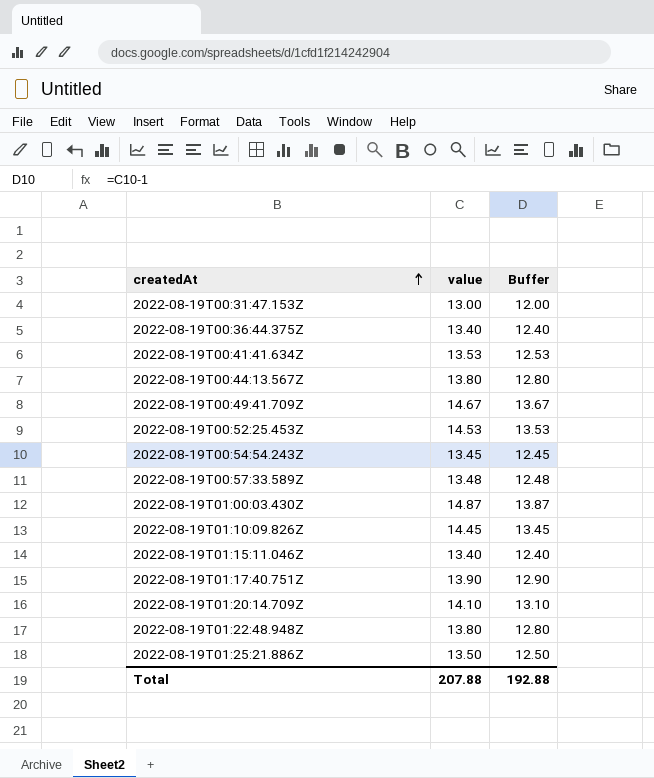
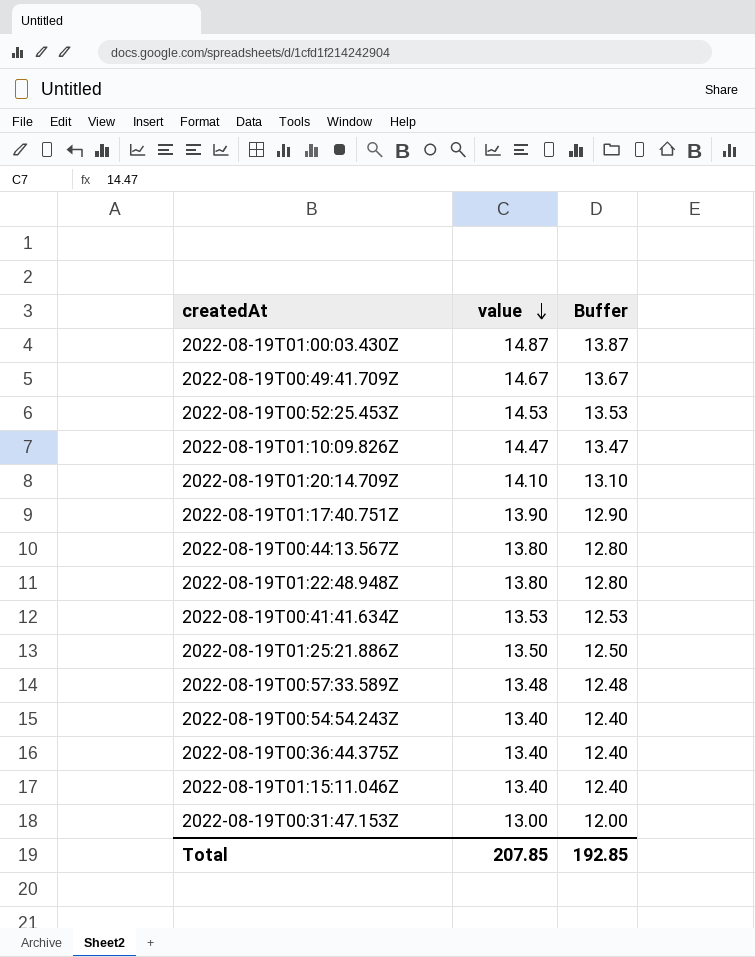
row order: createdAt ascending -> value descending
2022-08-19T01:10:09.826Z | value: 14.45 -> 14.47
2022-08-19T01:10:09.826Z | Buffer: 13.45 -> 13.47
2022-08-19T00:54:54.243Z | value: 13.45 -> 13.40
2022-08-19T00:54:54.243Z | Buffer: 12.45 -> 12.40
Total | value: 207.88 -> 207.85
Total | Buffer: 192.88 -> 192.85

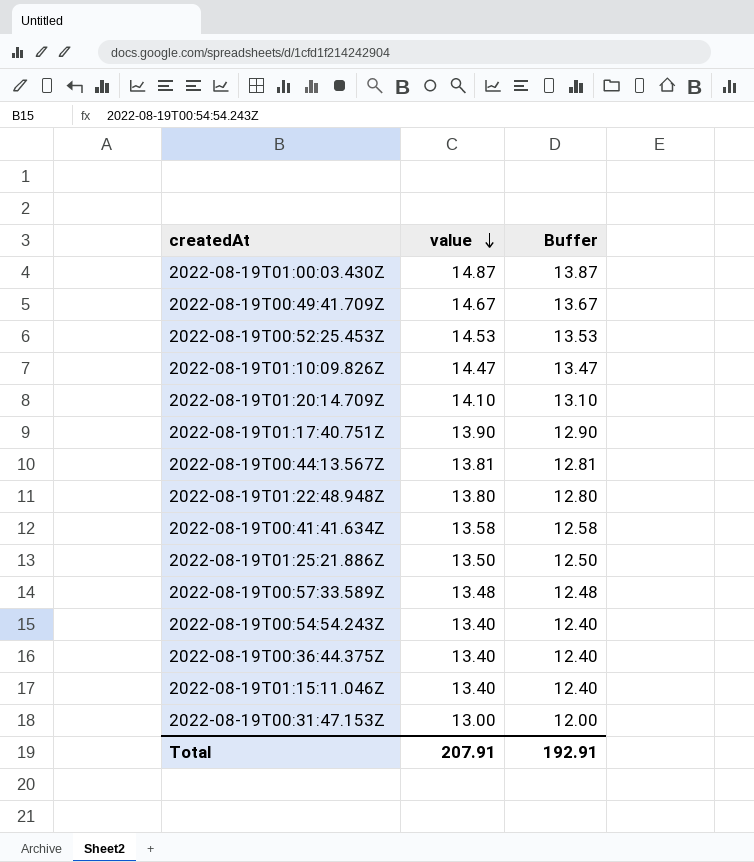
2022-08-19T00:44:13.567Z | value: 13.80 -> 13.81
2022-08-19T00:44:13.567Z | Buffer: 12.80 -> 12.81
2022-08-19T00:41:41.634Z | value: 13.53 -> 13.58
2022-08-19T00:41:41.634Z | Buffer: 12.53 -> 12.58
Total | value: 207.85 -> 207.91
Total | Buffer: 192.85 -> 192.91

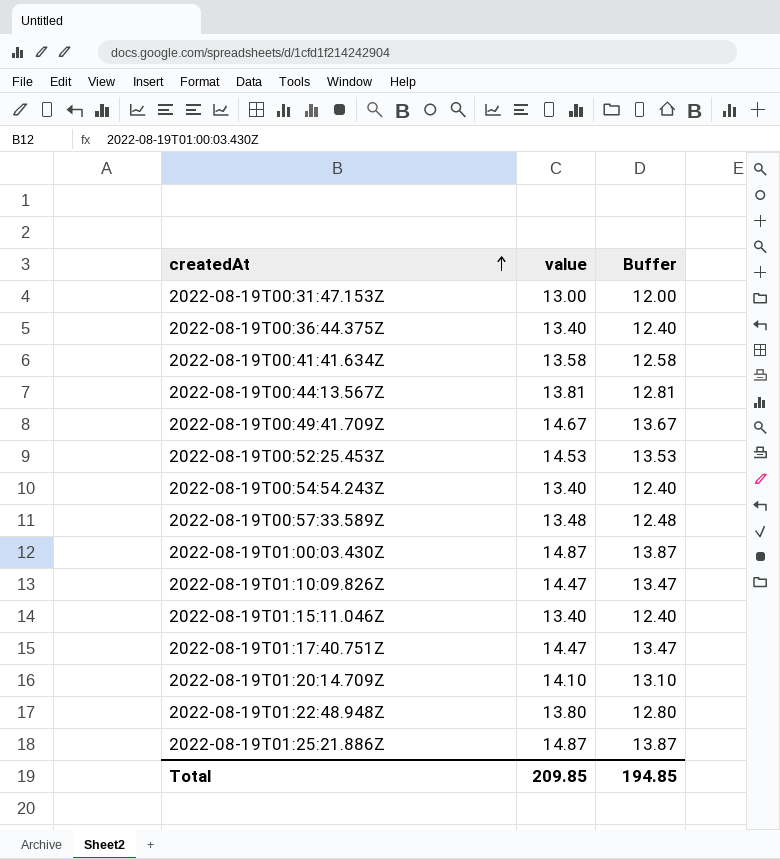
row order: value descending -> createdAt ascending
2022-08-19T01:17:40.751Z | value: 13.90 -> 14.47
2022-08-19T01:17:40.751Z | Buffer: 12.90 -> 13.47
2022-08-19T01:25:21.886Z | value: 13.50 -> 14.87
2022-08-19T01:25:21.886Z | Buffer: 12.50 -> 13.87
Total | value: 207.91 -> 209.85
Total | Buffer: 192.91 -> 194.85

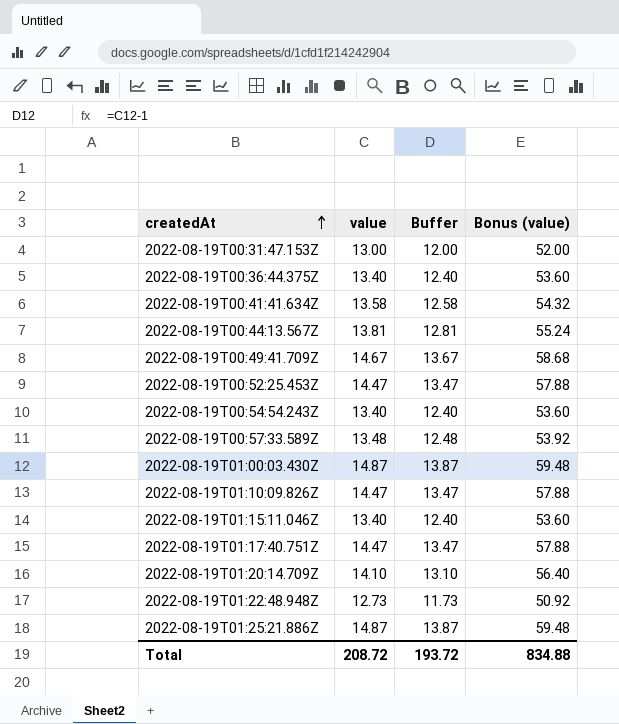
column Bonus (value) | formula: none -> [value] * 4
2022-08-19T00:52:25.453Z | value: 14.53 -> 14.47
2022-08-19T00:52:25.453Z | Buffer: 13.53 -> 13.47
2022-08-19T01:22:48.948Z | value: 13.80 -> 12.73
2022-08-19T01:22:48.948Z | Buffer: 12.80 -> 11.73
Total | value: 209.85 -> 208.72
Total | Buffer: 194.85 -> 193.72

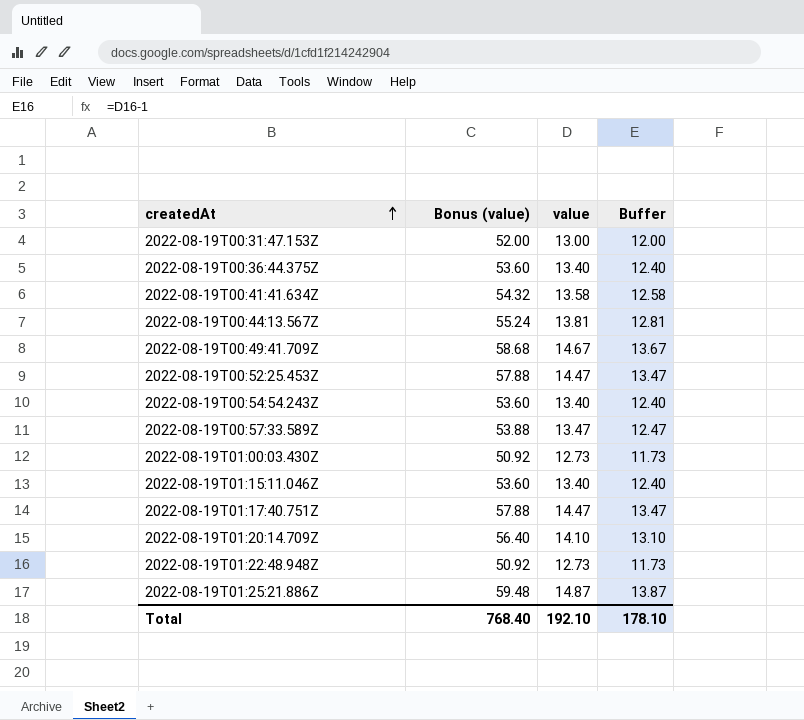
column Bonus (value) | position: 4 -> 2
row 2022-08-19T01:10:09.826Z: 14.47 | 13.47 | 57.88 -> none
2022-08-19T00:57:33.589Z | Bonus (value): 53.92 -> 53.88
2022-08-19T00:57:33.589Z | value: 13.48 -> 13.47
2022-08-19T00:57:33.589Z | Buffer: 12.48 -> 12.47
2022-08-19T01:00:03.430Z | Bonus (value): 59.48 -> 50.92
2022-08-19T01:00:03.430Z | value: 14.87 -> 12.73
2022-08-19T01:00:03.430Z | Buffer: 13.87 -> 11.73
Total | Bonus (value): 834.88 -> 768.40
Total | value: 208.72 -> 192.10
Total | Buffer: 193.72 -> 178.10

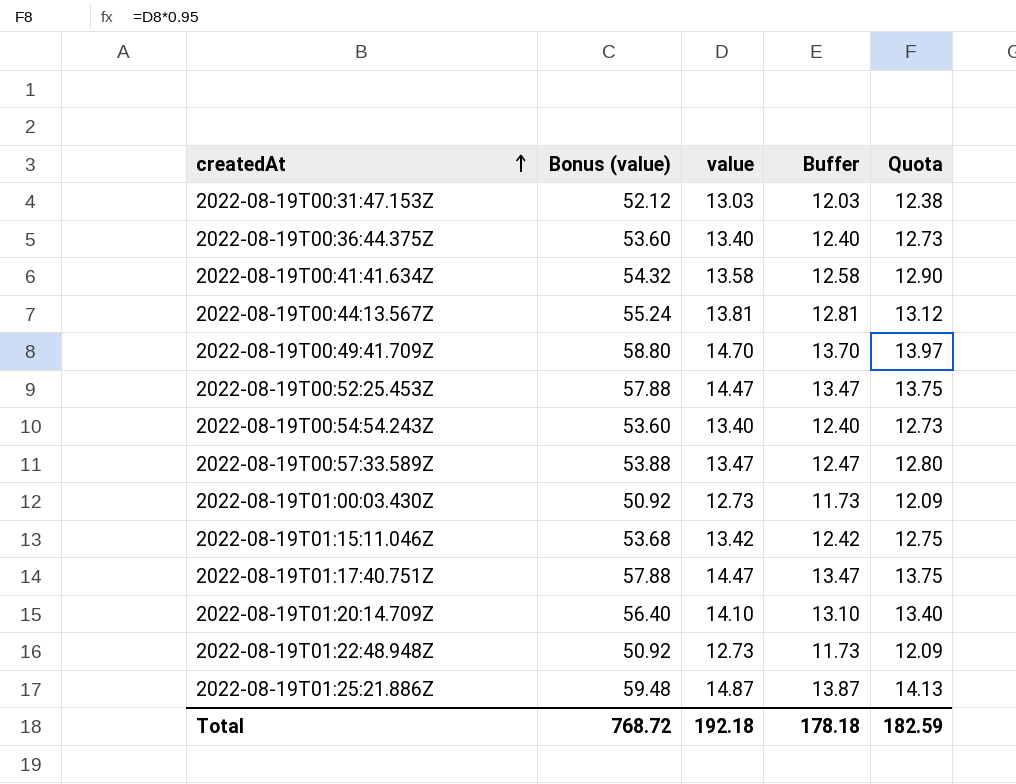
column Quota | formula: none -> [value] * 0.95
2022-08-19T00:31:47.153Z | Bonus (value): 52.00 -> 52.12
2022-08-19T00:31:47.153Z | value: 13.00 -> 13.03
2022-08-19T00:31:47.153Z | Buffer: 12.00 -> 12.03
2022-08-19T00:49:41.709Z | Bonus (value): 58.68 -> 58.80
2022-08-19T00:49:41.709Z | value: 14.67 -> 14.70
2022-08-19T00:49:41.709Z | Buffer: 13.67 -> 13.70
2022-08-19T01:15:11.046Z | Bonus (value): 53.60 -> 53.68
2022-08-19T01:15:11.046Z | value: 13.40 -> 13.42
2022-08-19T01:15:11.046Z | Buffer: 12.40 -> 12.42
Total | Bonus (value): 768.40 -> 768.72
Total | value: 192.10 -> 192.18
Total | Buffer: 178.10 -> 178.18

